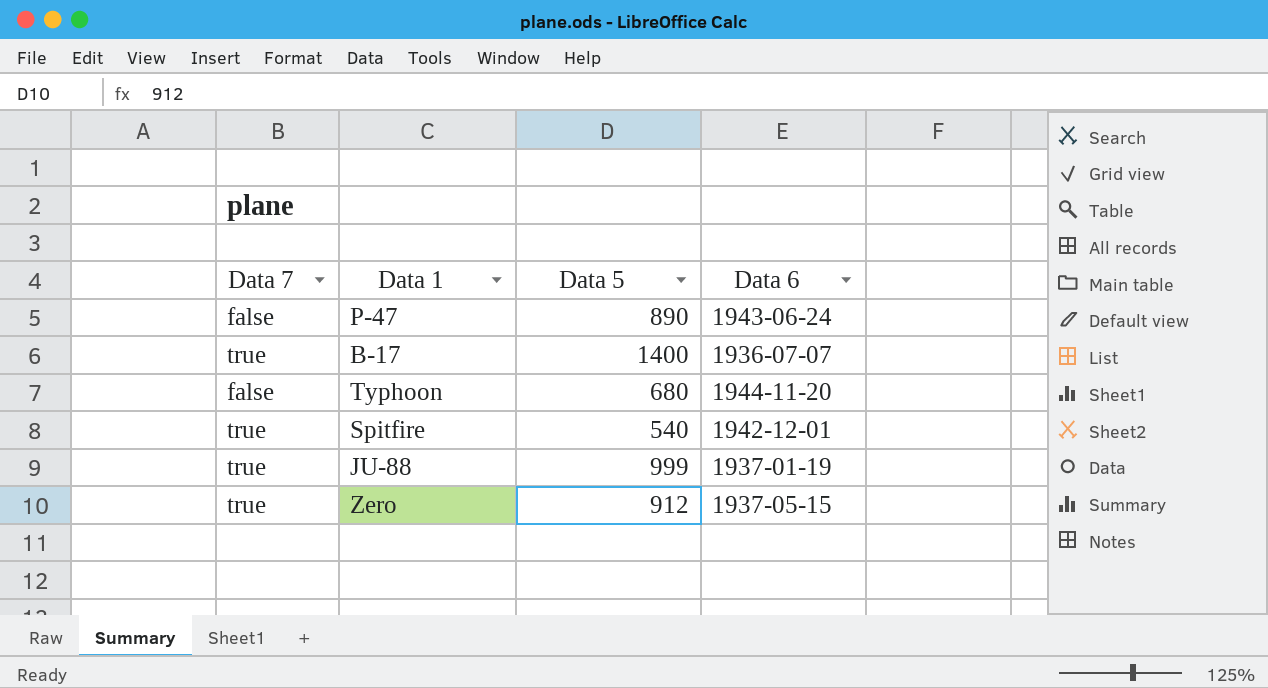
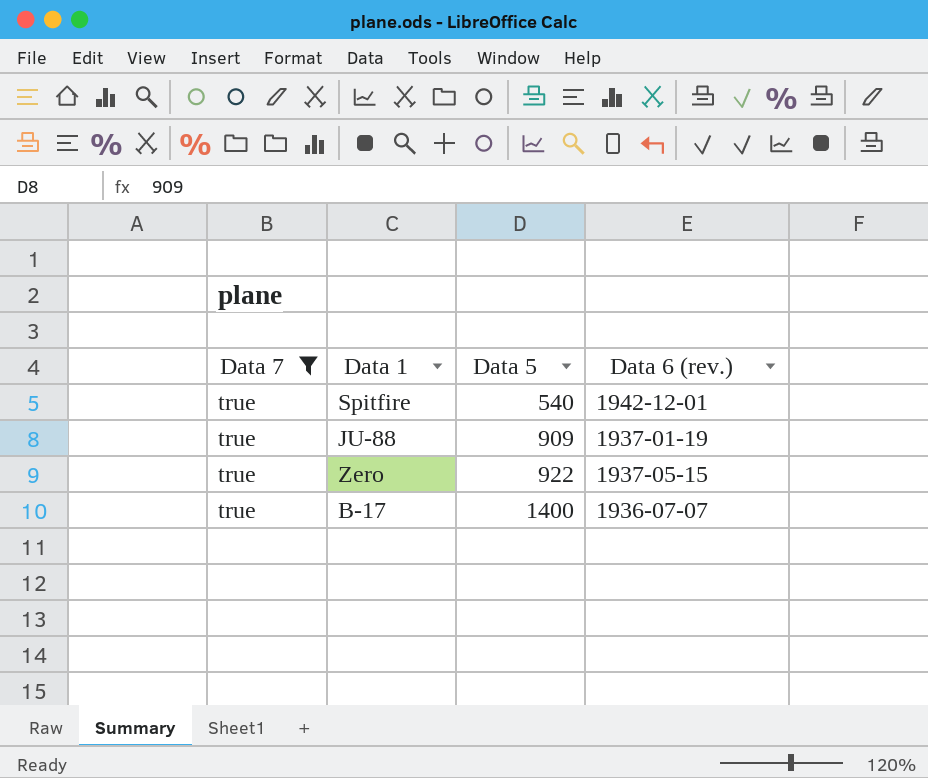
filter: none -> Data 7 = true
row order: none -> Data 5 ascending
column name: Data 6 -> Data 6 (rev.)
JU-88 | Data 5: 999 -> 909
Zero | Data 5: 912 -> 922

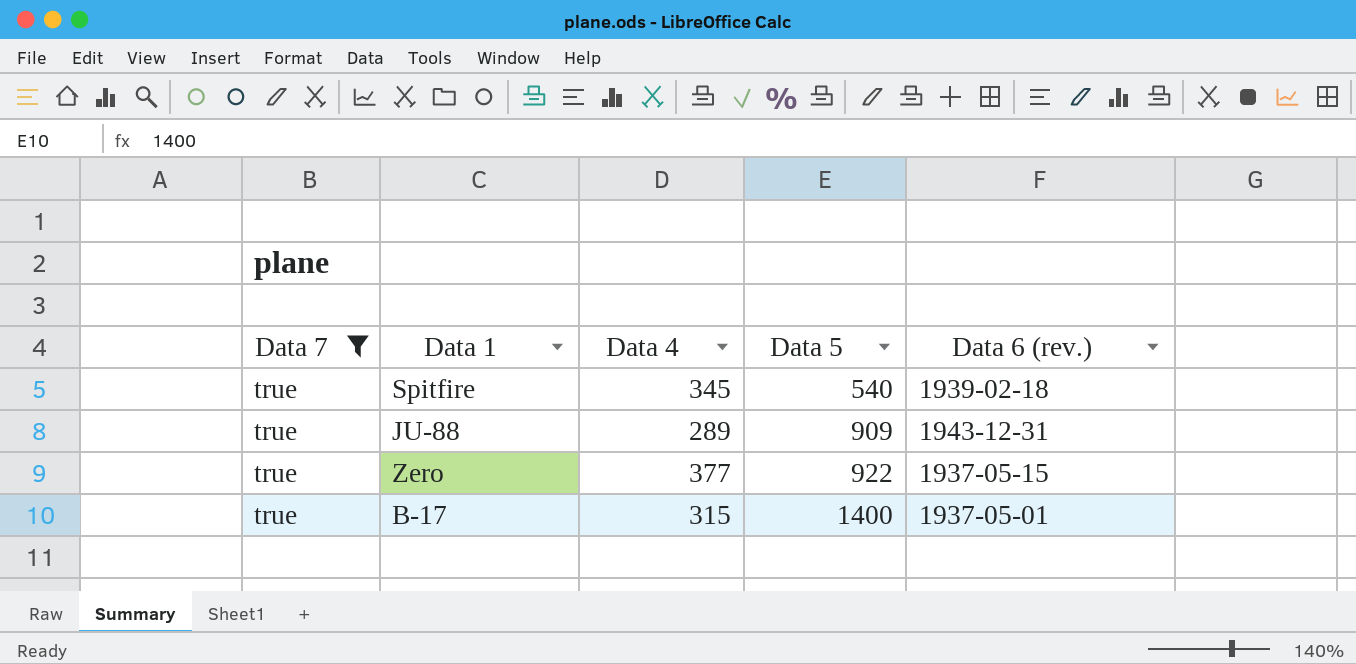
column Data 4 | position: none -> 3
Spitfire | Data 6 (rev.): 1942-12-01 -> 1939-02-18
JU-88 | Data 6 (rev.): 1937-01-19 -> 1943-12-31
B-17 | Data 6 (rev.): 1936-07-07 -> 1937-05-01

